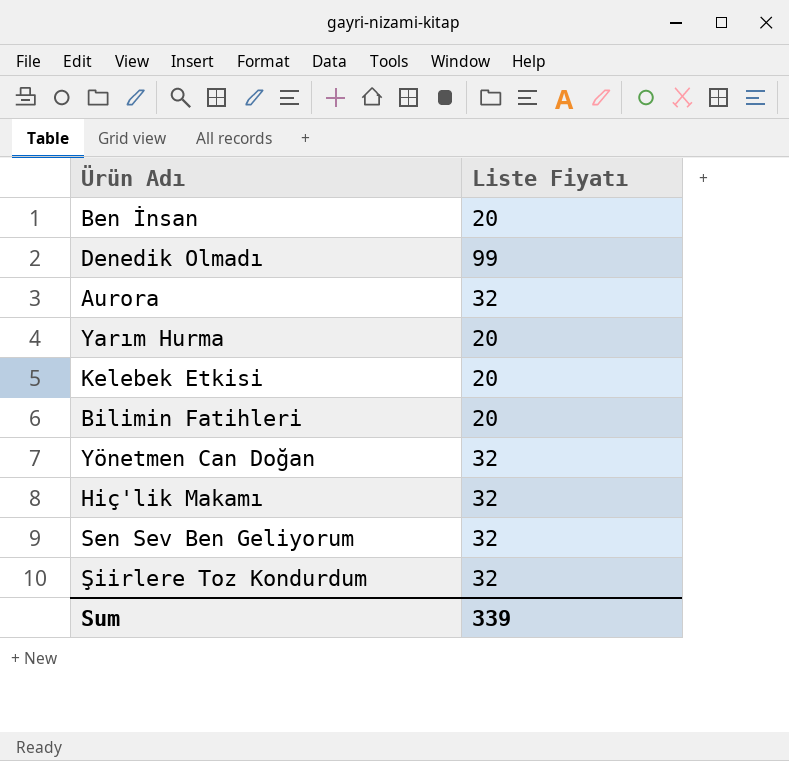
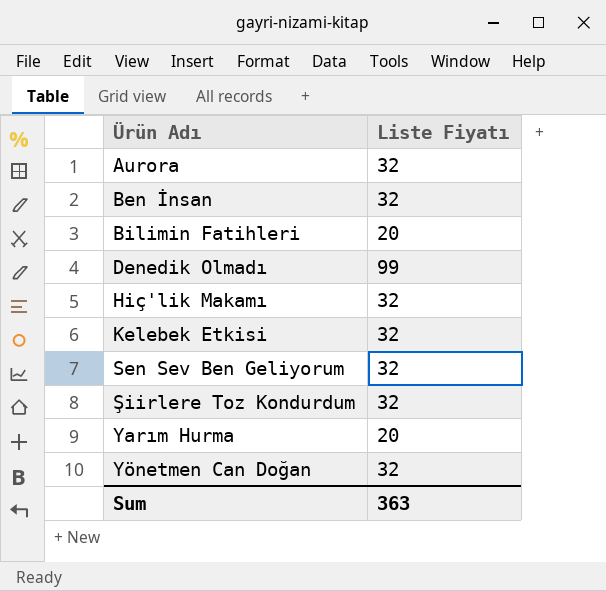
row order: none -> Ürün Adı ascending
Ben İnsan | Liste Fiyatı: 20 -> 32
Kelebek Etkisi | Liste Fiyatı: 20 -> 32
Sum | Liste Fiyatı: 339 -> 363

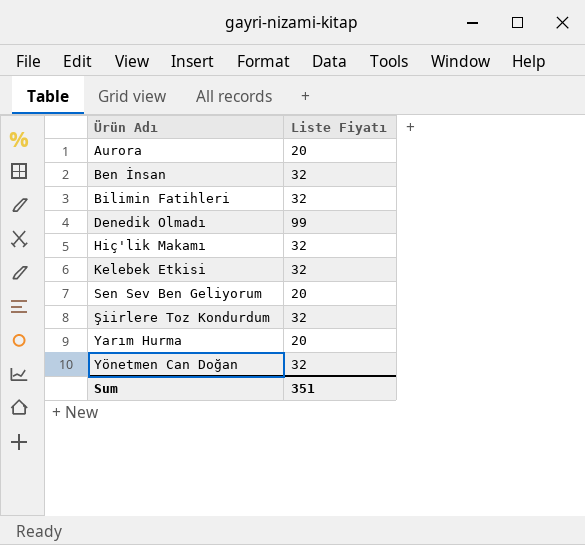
Aurora | Liste Fiyatı: 32 -> 20
Bilimin Fatihleri | Liste Fiyatı: 20 -> 32
Sen Sev Ben Geliyorum | Liste Fiyatı: 32 -> 20
Sum | Liste Fiyatı: 363 -> 351

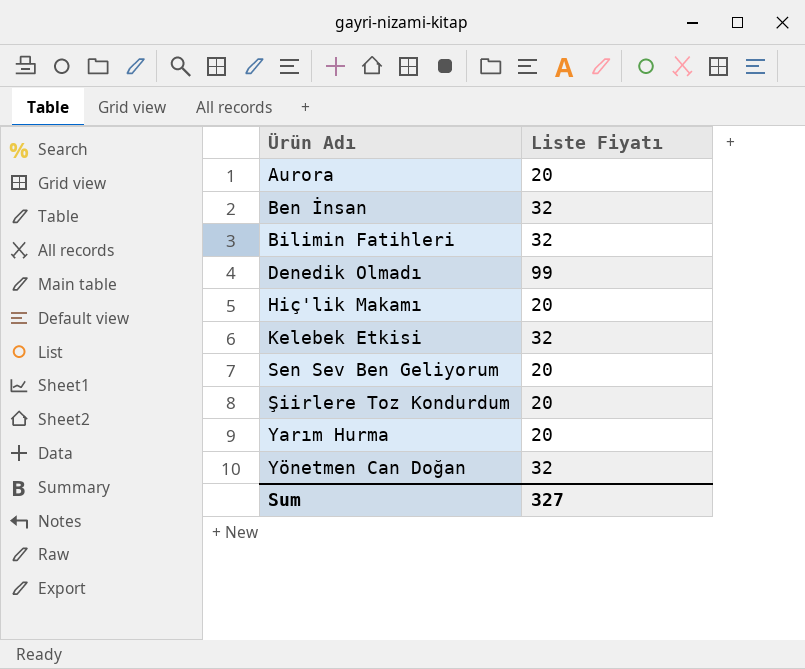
Hiç'lik Makamı | Liste Fiyatı: 32 -> 20
Şiirlere Toz Kondurdum | Liste Fiyatı: 32 -> 20
Sum | Liste Fiyatı: 351 -> 327

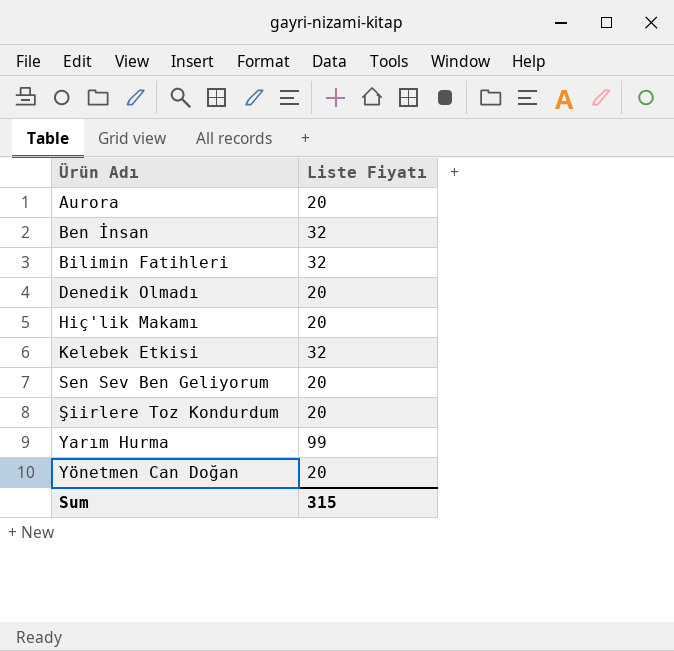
Denedik Olmadı | Liste Fiyatı: 99 -> 20
Yarım Hurma | Liste Fiyatı: 20 -> 99
Yönetmen Can Doğan | Liste Fiyatı: 32 -> 20
Sum | Liste Fiyatı: 327 -> 315

